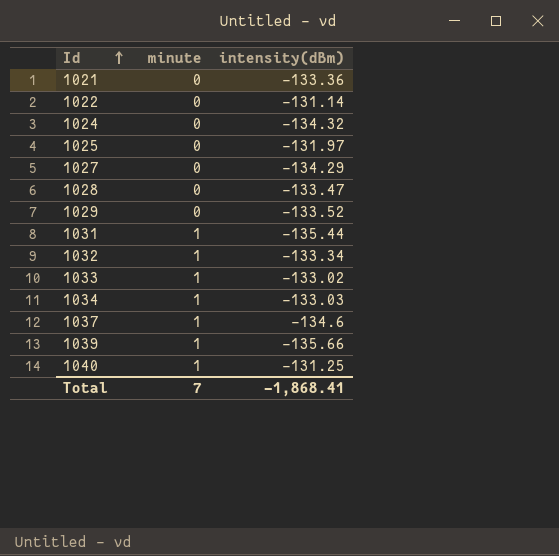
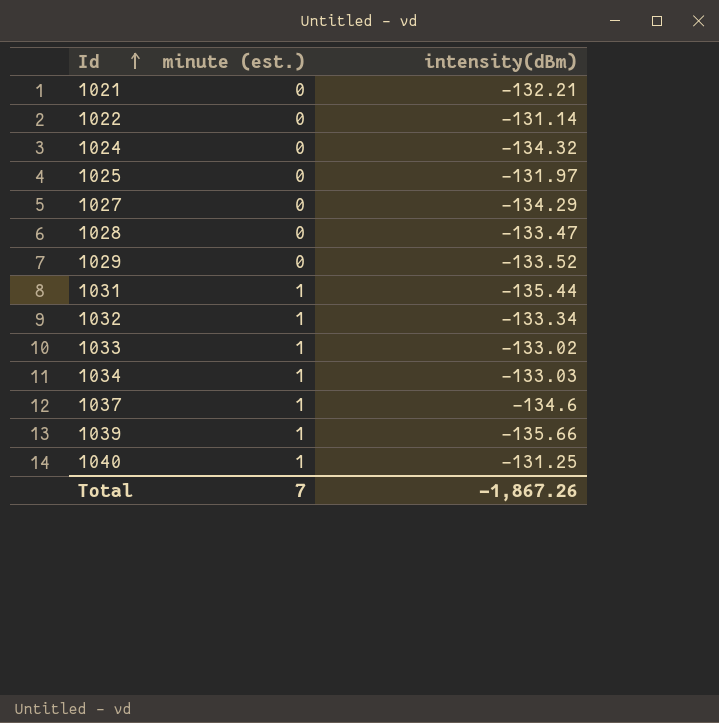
column name: minute -> minute (est.)
1021 | intensity(dBm): -133.36 -> -132.21
Total | intensity(dBm): -1,868.41 -> -1,867.26

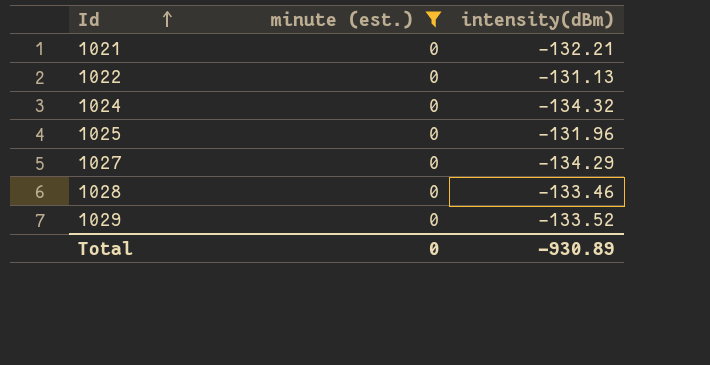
filter: none -> minute (est.) = 0
1022 | intensity(dBm): -131.14 -> -131.13
1025 | intensity(dBm): -131.97 -> -131.96
1028 | intensity(dBm): -133.47 -> -133.46
Total | minute (est.): 7 -> 0
Total | intensity(dBm): -1,867.26 -> -930.89

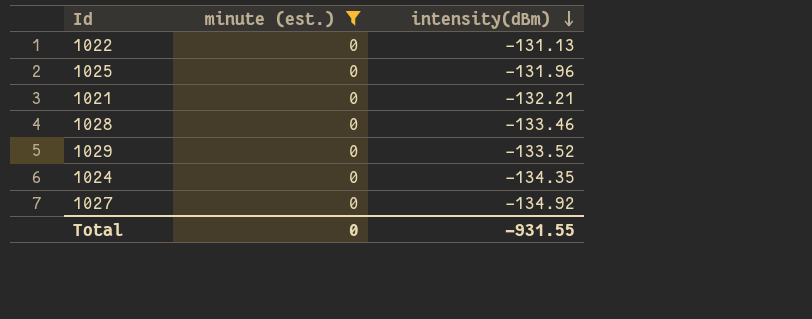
row order: Id ascending -> intensity(dBm) descending
1024 | intensity(dBm): -134.32 -> -134.35
1027 | intensity(dBm): -134.29 -> -134.92
Total | intensity(dBm): -930.89 -> -931.55

